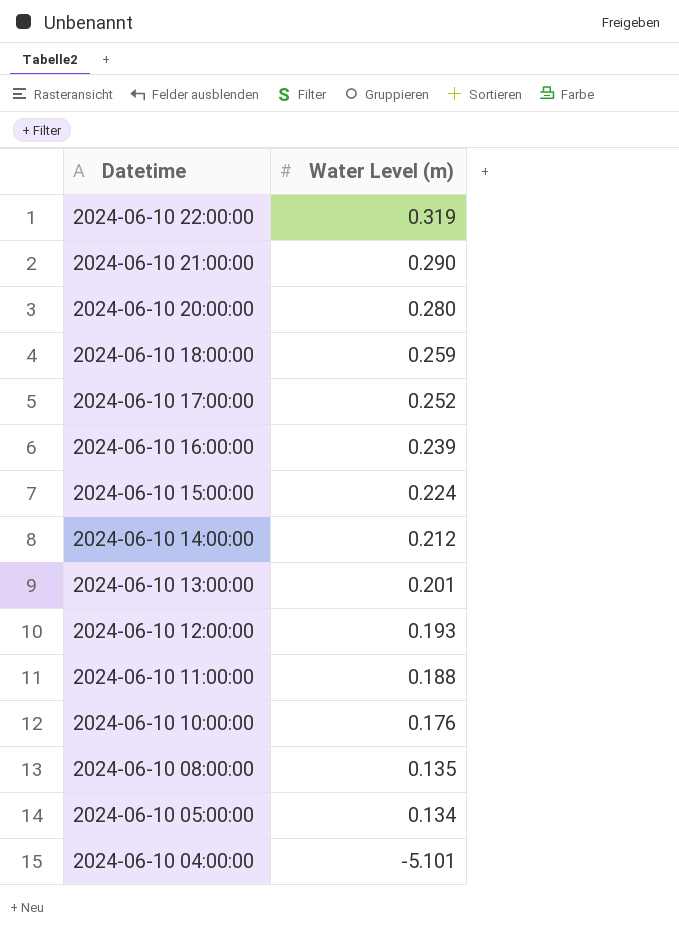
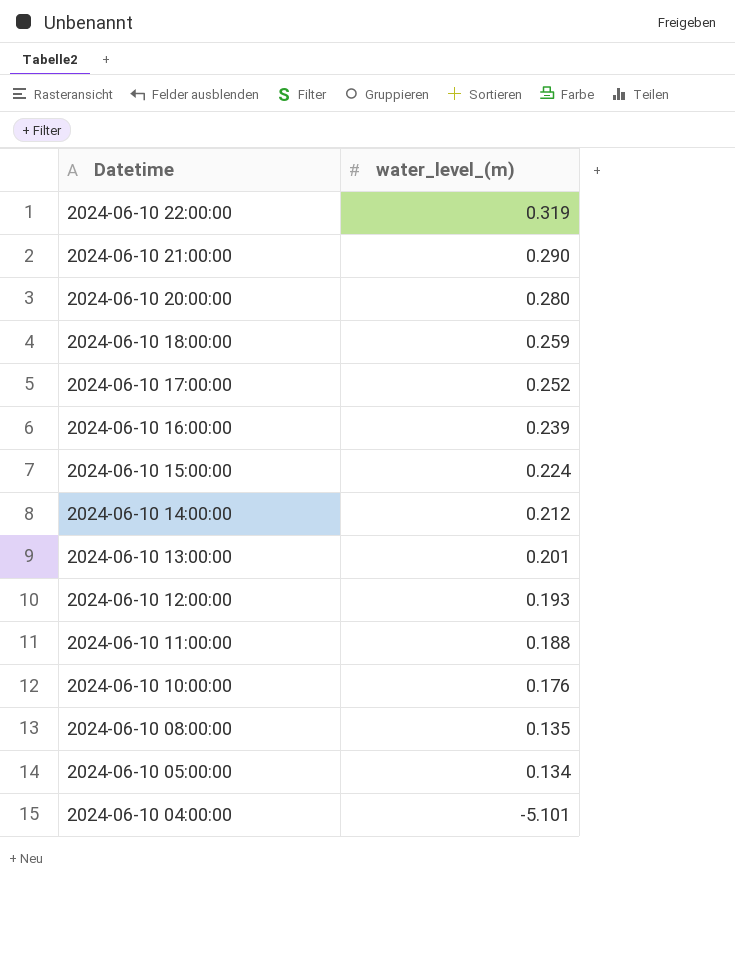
column name: Water Level (m) -> water_level_(m)

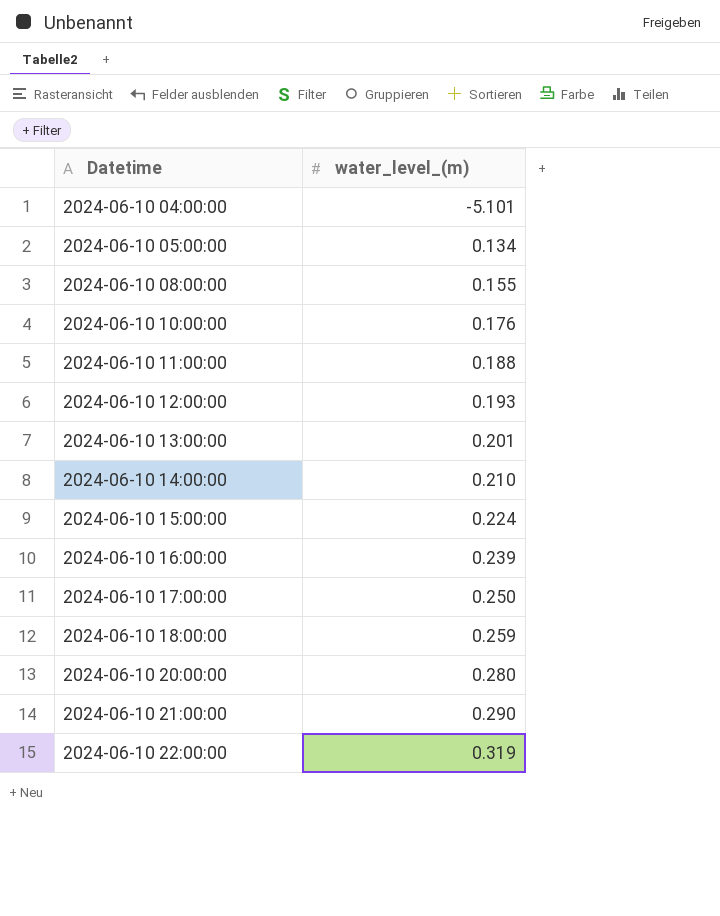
row order: Datetime descending -> Datetime ascending
2024-06-10 08:00:00 | water_level_(m): 0.135 -> 0.155
2024-06-10 14:00:00 | water_level_(m): 0.212 -> 0.210
2024-06-10 17:00:00 | water_level_(m): 0.252 -> 0.250

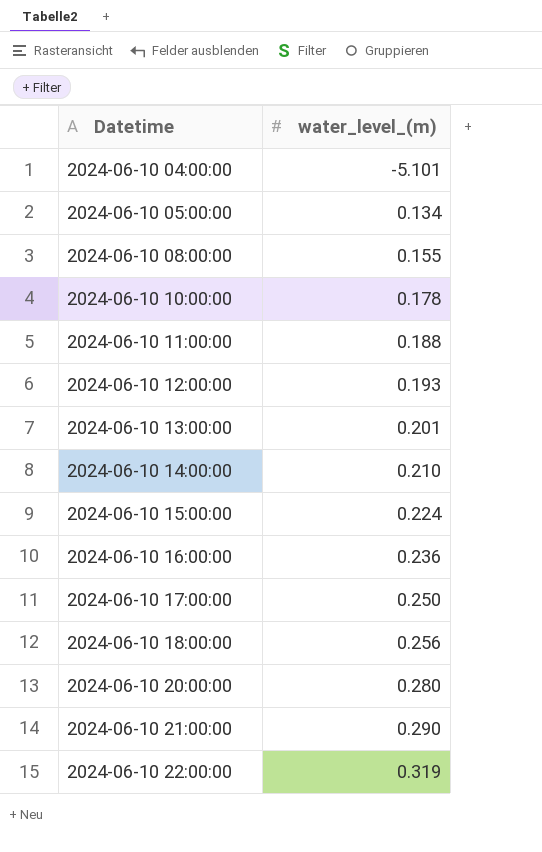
2024-06-10 10:00:00 | water_level_(m): 0.176 -> 0.178
2024-06-10 16:00:00 | water_level_(m): 0.239 -> 0.236
2024-06-10 18:00:00 | water_level_(m): 0.259 -> 0.256

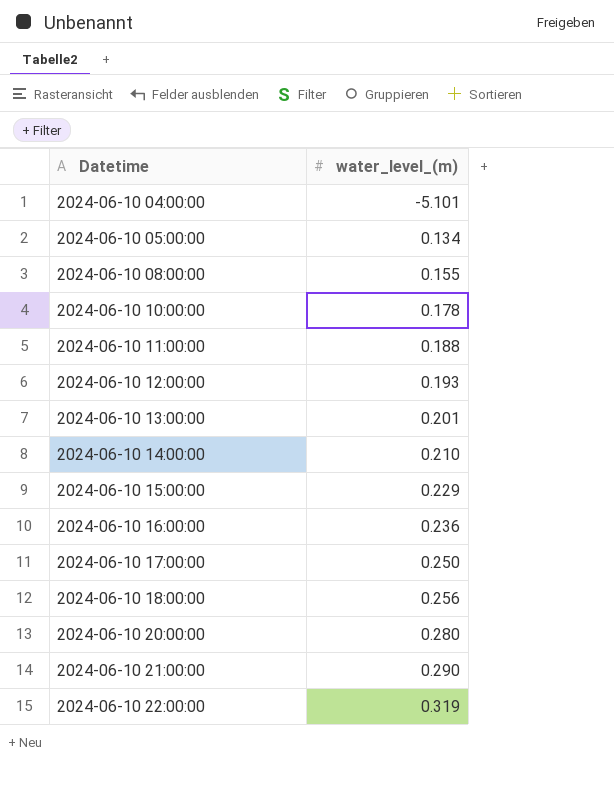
2024-06-10 15:00:00 | water_level_(m): 0.224 -> 0.229

